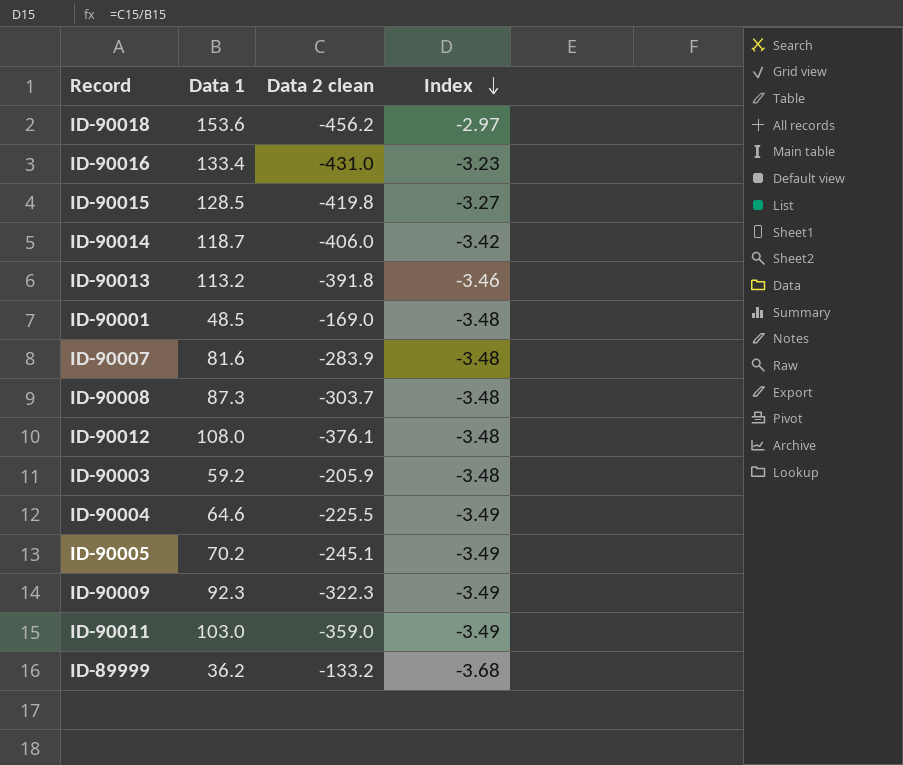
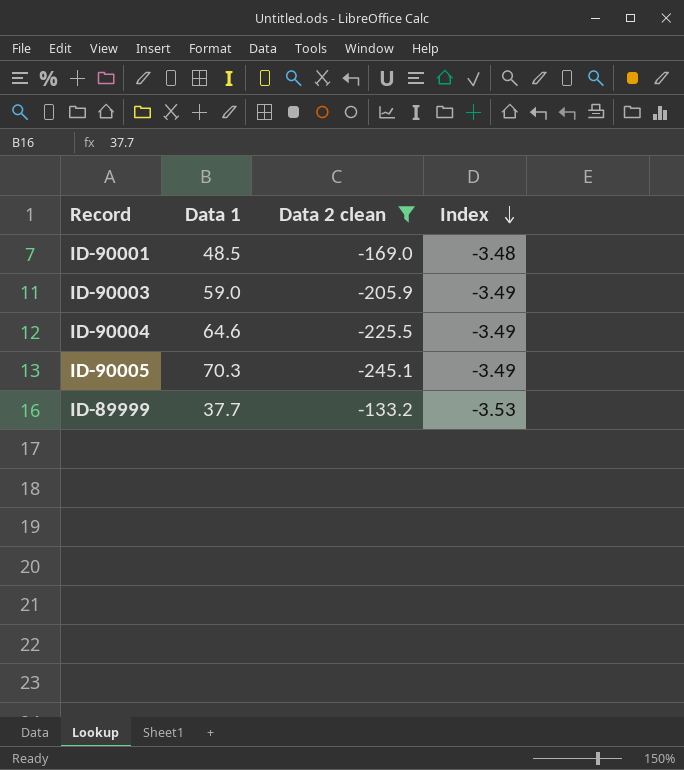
filter: none -> Data 2 clean >= -245.1
ID-90003 | Data 1: 59.2 -> 59.0
ID-90003 | Index: -3.48 -> -3.49
ID-90005 | Data 1: 70.2 -> 70.3
ID-89999 | Data 1: 36.2 -> 37.7
ID-89999 | Index: -3.68 -> -3.53

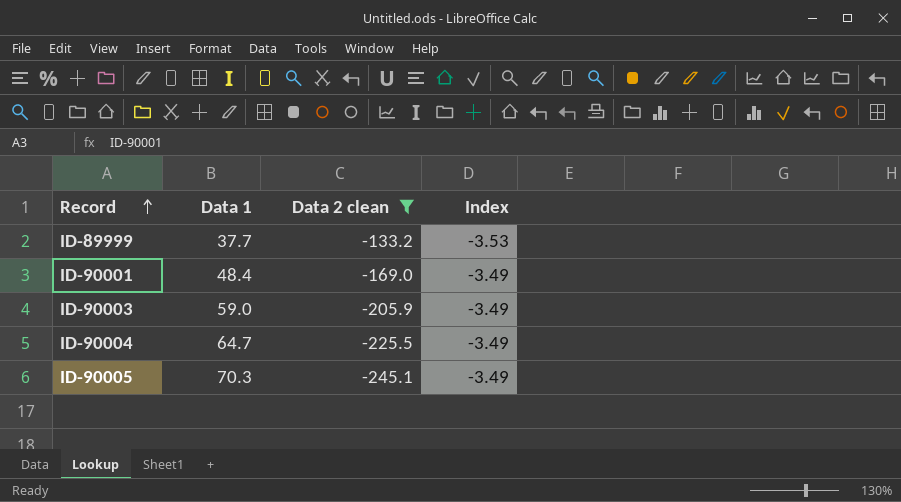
row order: Index descending -> Record ascending
ID-90001 | Data 1: 48.5 -> 48.4
ID-90001 | Index: -3.48 -> -3.49
ID-90004 | Data 1: 64.6 -> 64.7

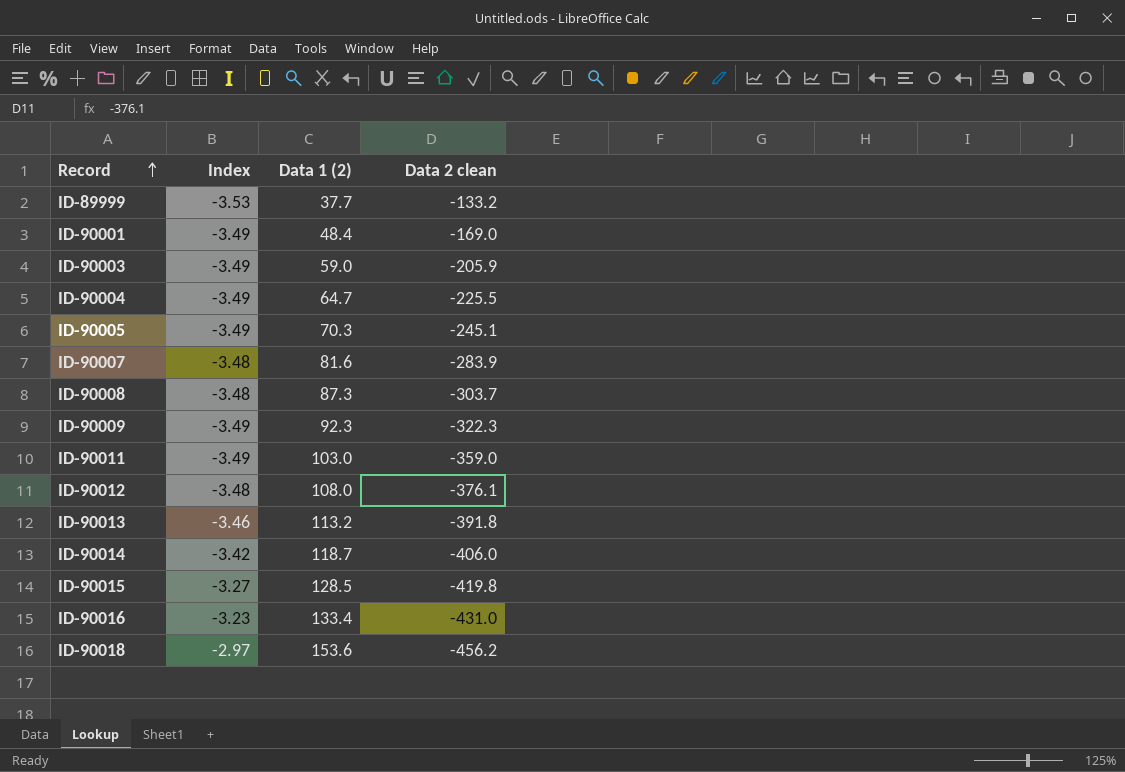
filter: Data 2 clean >= -245.1 -> none
column Index | position: 4 -> 2
column name: Data 1 -> Data 1 (2)

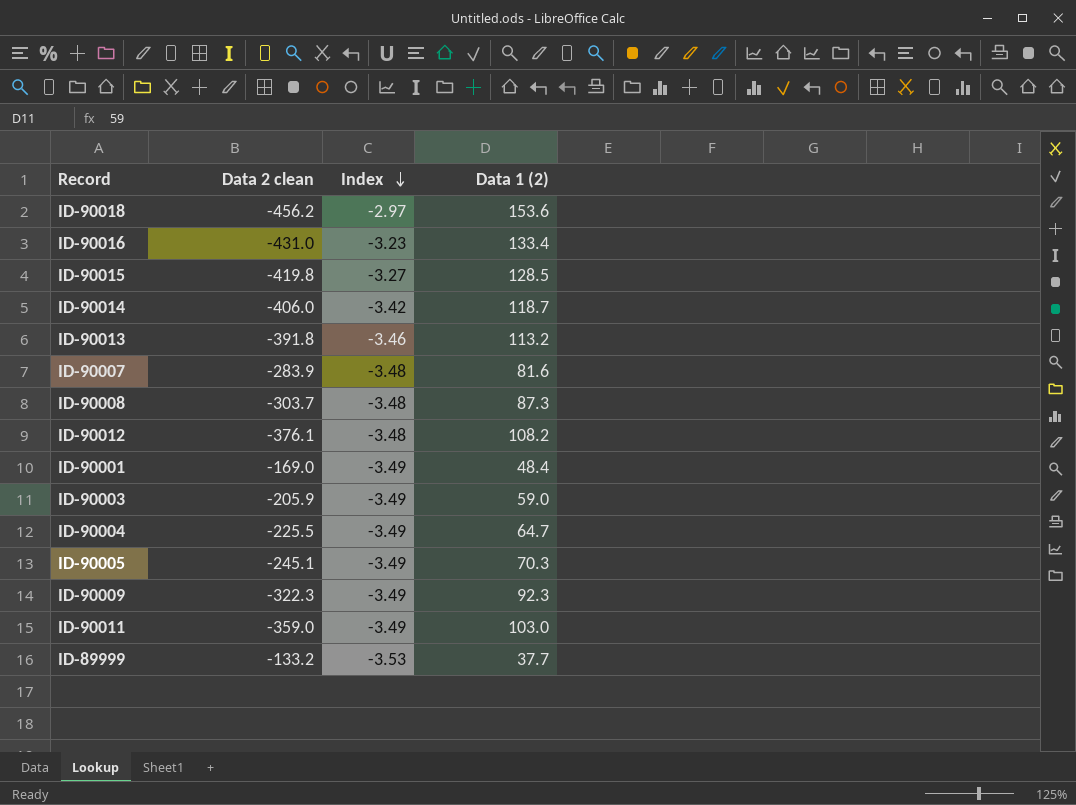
row order: Record ascending -> Index descending
column Data 2 clean | position: 4 -> 2
ID-90012 | Data 1 (2): 108.0 -> 108.2

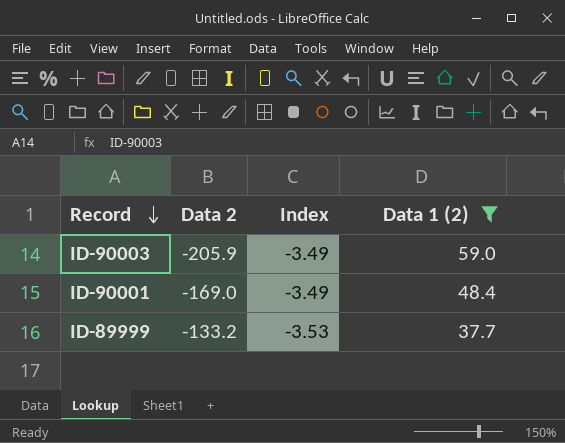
filter: none -> Data 1 (2) <= 59.0
row order: Index descending -> Record descending
column name: Data 2 clean -> Data 2

